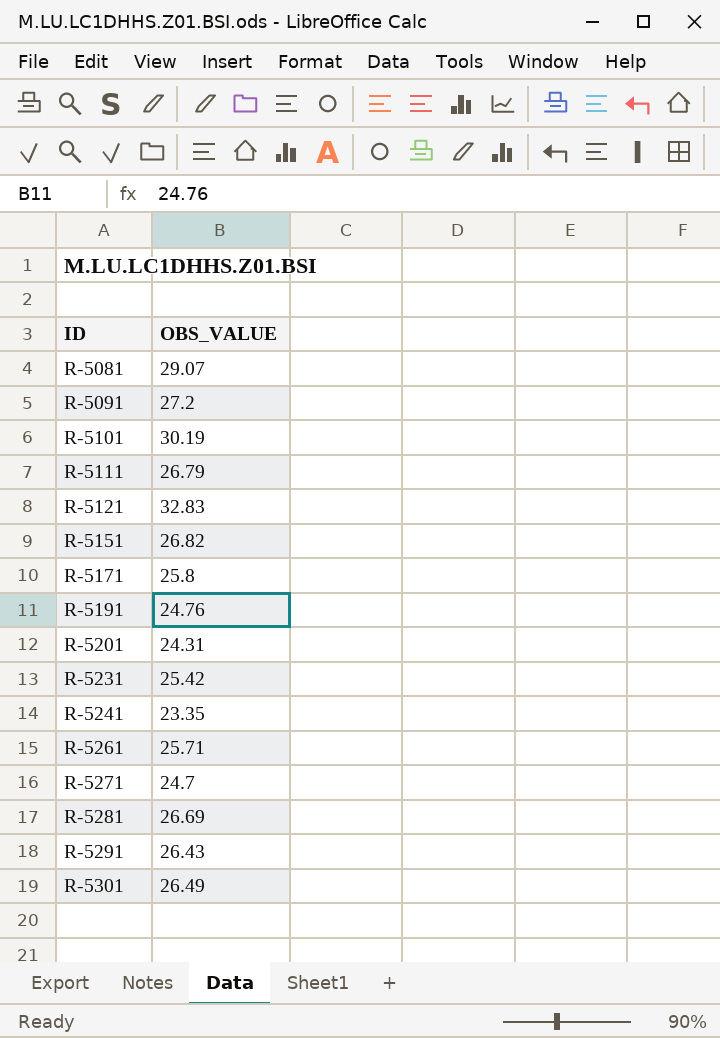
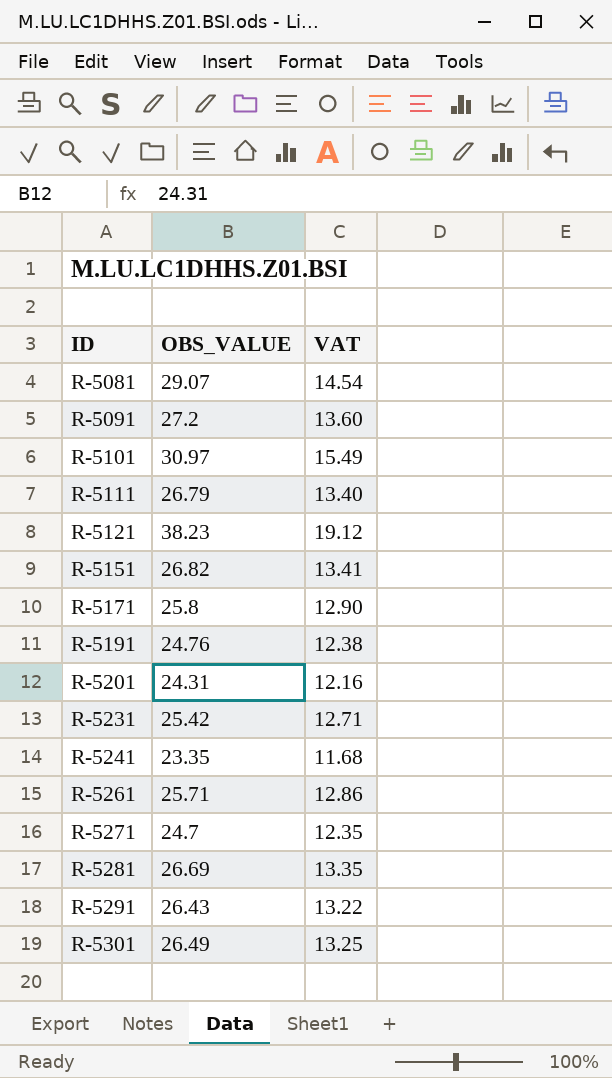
column VAT | formula: none -> [OBS_VALUE] * 0.5
R-5101 | OBS_VALUE: 30.19 -> 30.97
R-5121 | OBS_VALUE: 32.83 -> 38.23

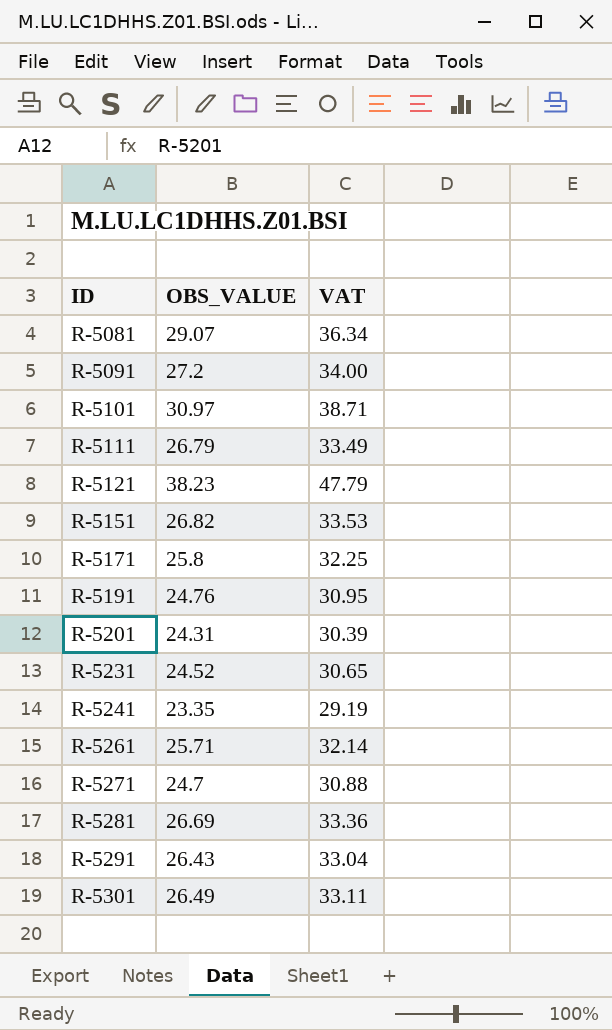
column VAT | formula: [OBS_VALUE] * 0.5 -> [OBS_VALUE] * 1.25
R-5231 | OBS_VALUE: 25.42 -> 24.52

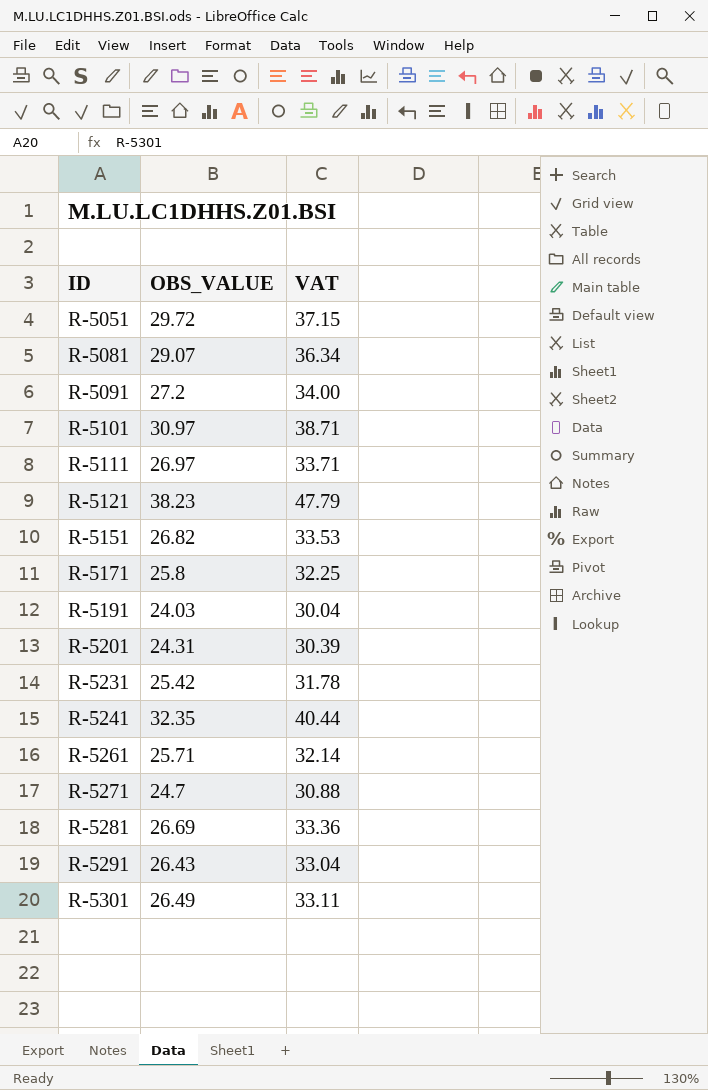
row R-5051: none -> 29.72 | 37.15
R-5111 | OBS_VALUE: 26.79 -> 26.97
R-5111 | VAT: 33.49 -> 33.71
R-5191 | OBS_VALUE: 24.76 -> 24.03
R-5191 | VAT: 30.95 -> 30.04
R-5231 | OBS_VALUE: 24.52 -> 25.42
R-5231 | VAT: 30.65 -> 31.78
R-5241 | OBS_VALUE: 23.35 -> 32.35
R-5241 | VAT: 29.19 -> 40.44

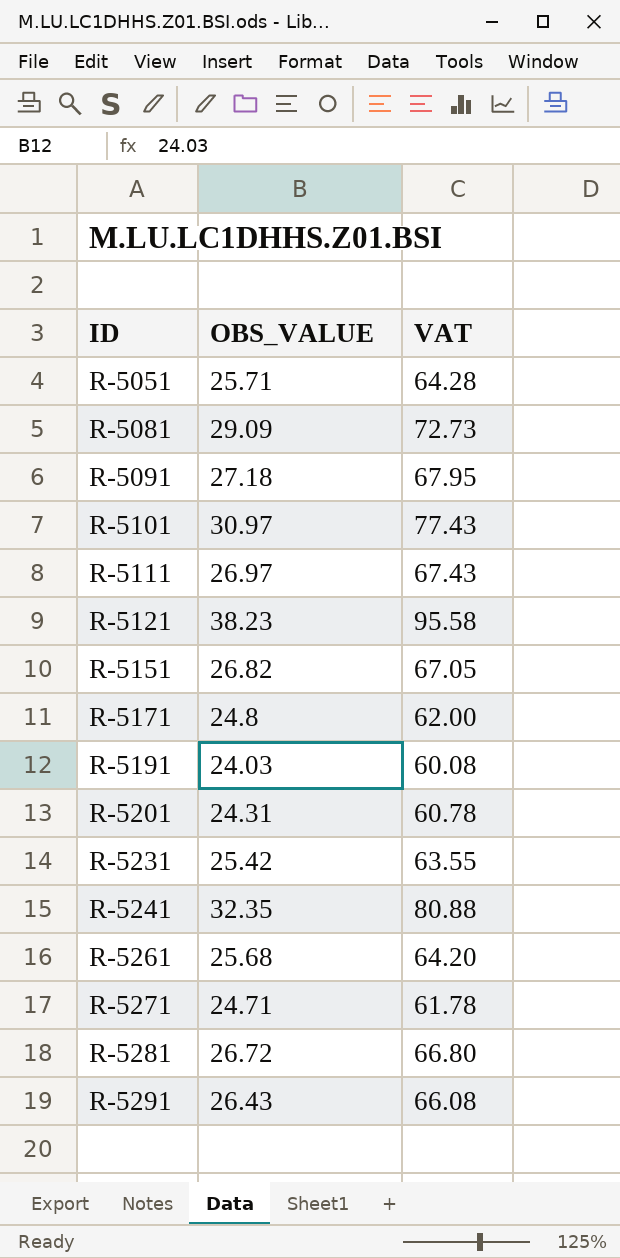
column VAT | formula: [OBS_VALUE] * 1.25 -> [OBS_VALUE] * 2.5
row R-5301: 26.49 | 33.11 -> none
R-5051 | OBS_VALUE: 29.72 -> 25.71
R-5081 | OBS_VALUE: 29.07 -> 29.09
R-5091 | OBS_VALUE: 27.2 -> 27.18
R-5171 | OBS_VALUE: 25.8 -> 24.8
R-5261 | OBS_VALUE: 25.71 -> 25.68
R-5271 | OBS_VALUE: 24.7 -> 24.71
R-5281 | OBS_VALUE: 26.69 -> 26.72

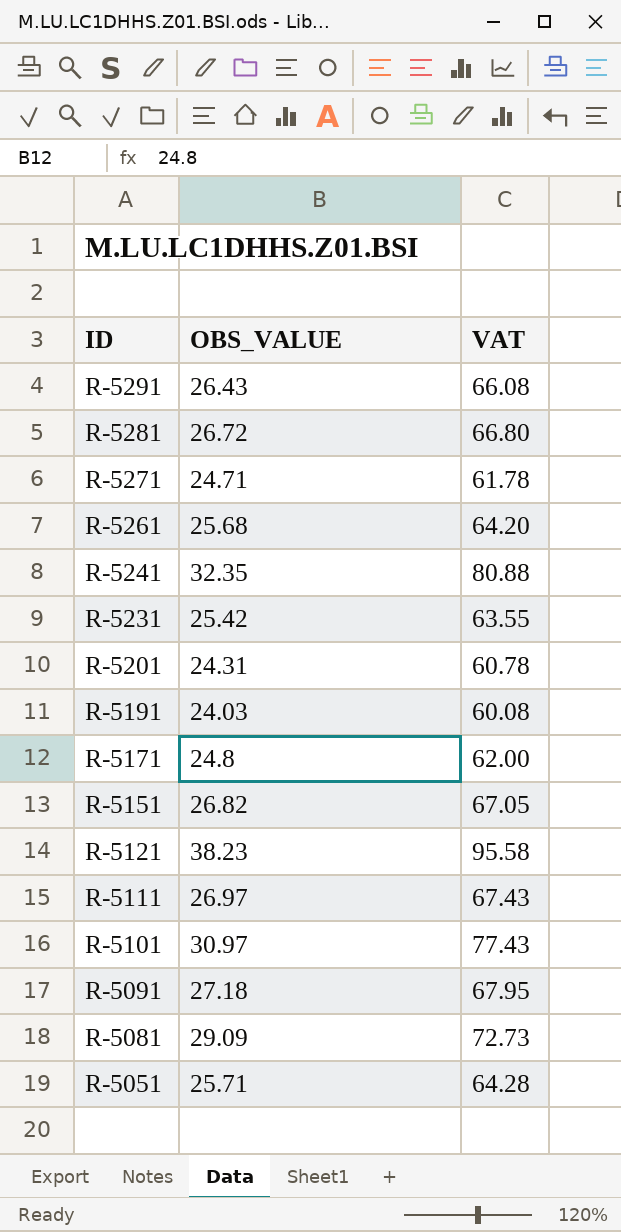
row order: ID ascending -> ID descending

